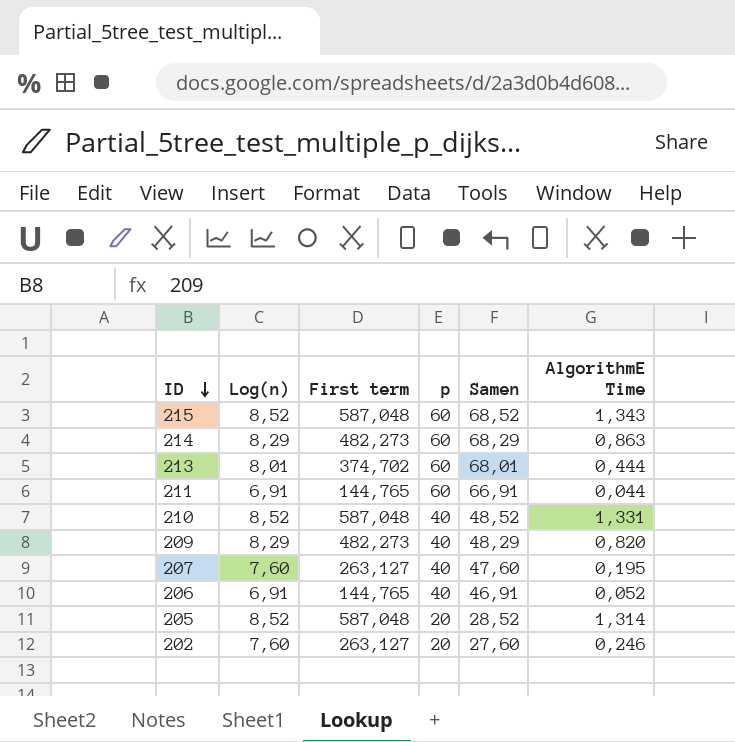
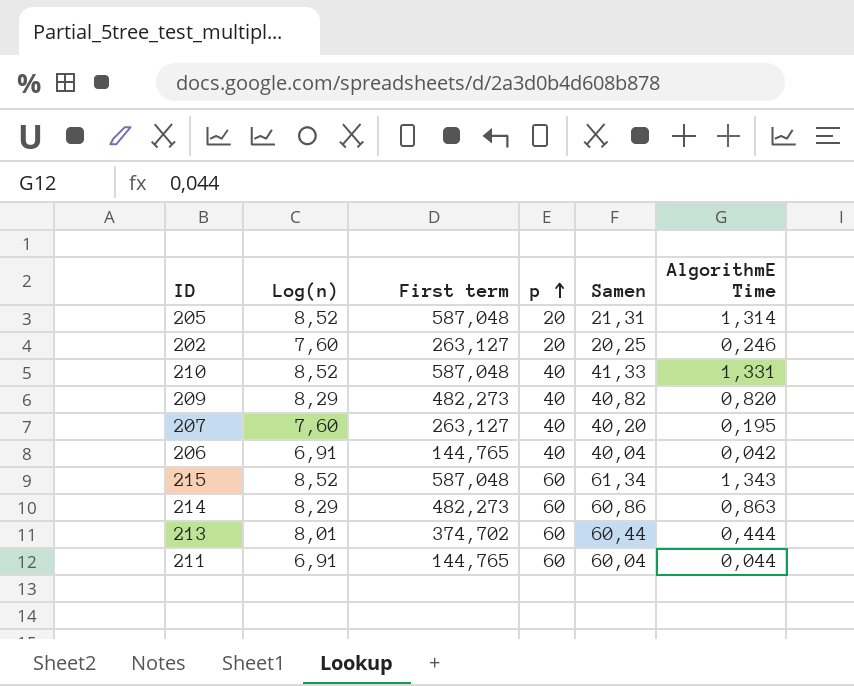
row order: ID descending -> p ascending
column Samen | formula: [Log(n)] + [p] -> [p] + [AlgorithmE Time]
206 | AlgorithmE Time: 0,052 -> 0,042

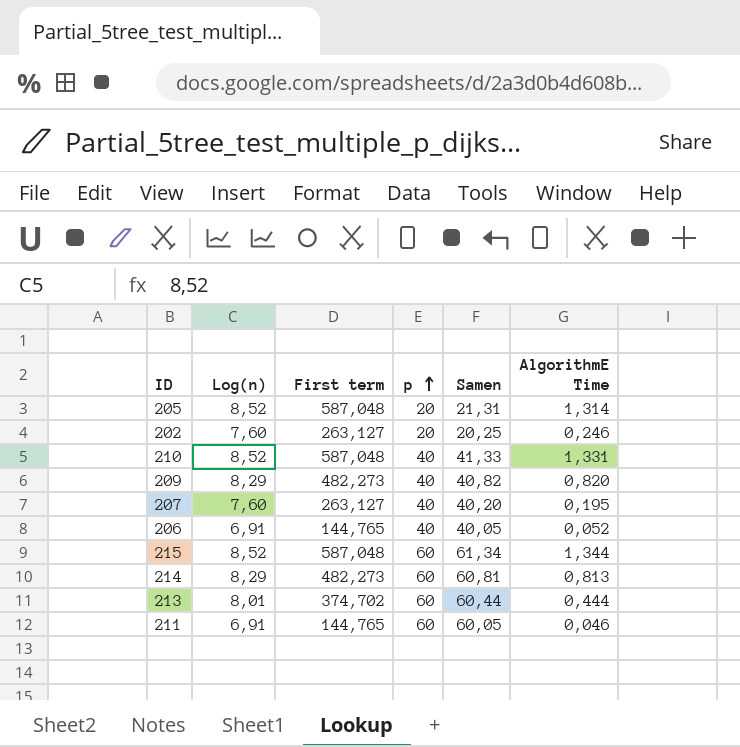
206 | Samen: 40,04 -> 40,05
206 | AlgorithmE Time: 0,042 -> 0,052
215 | AlgorithmE Time: 1,343 -> 1,344
214 | Samen: 60,86 -> 60,81
214 | AlgorithmE Time: 0,863 -> 0,813
211 | Samen: 60,04 -> 60,05
211 | AlgorithmE Time: 0,044 -> 0,046

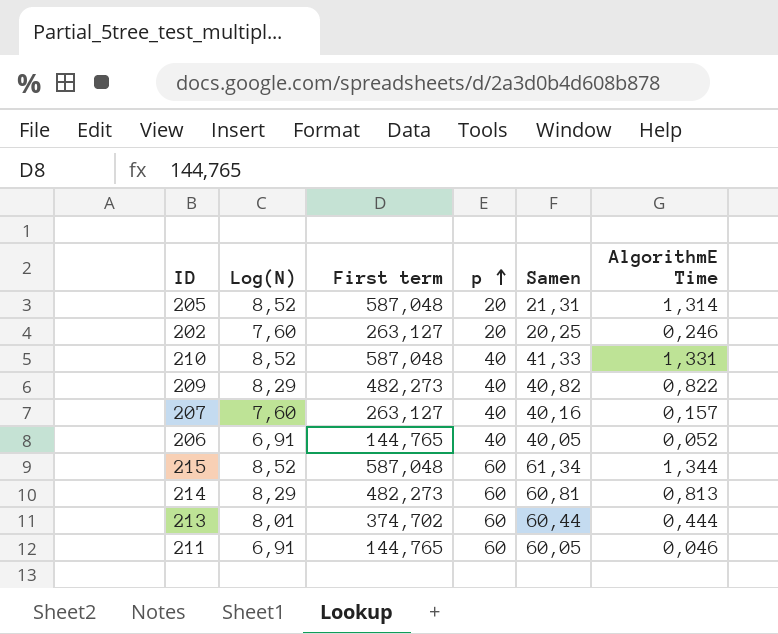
column name: Log(n) -> Log(N)
209 | AlgorithmE Time: 0,820 -> 0,822
207 | Samen: 40,20 -> 40,16
207 | AlgorithmE Time: 0,195 -> 0,157

